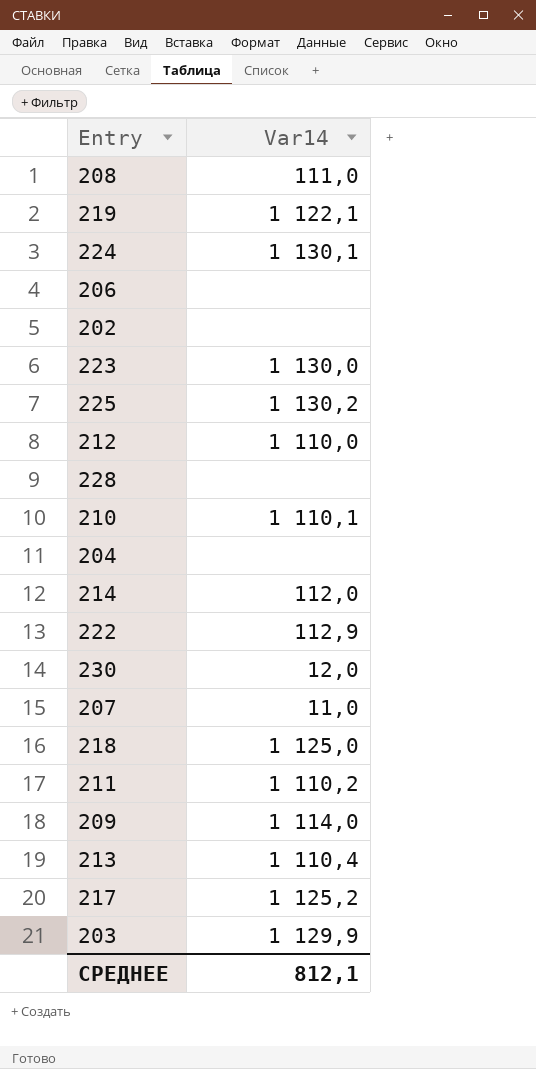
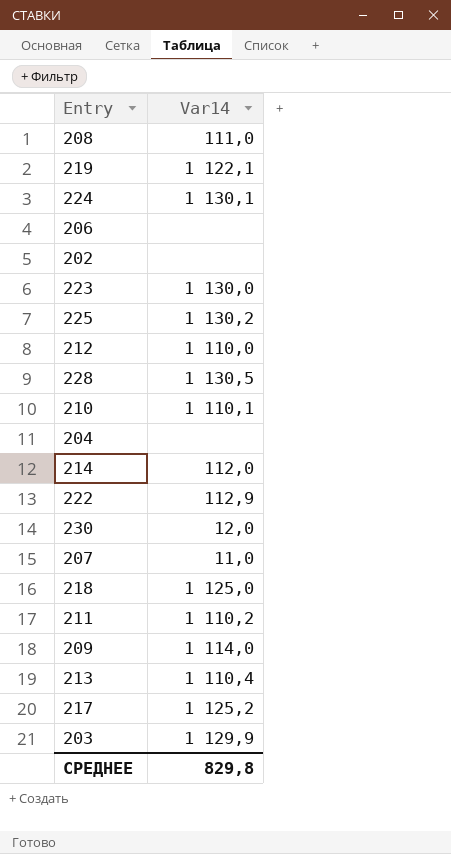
228 | Var14: none -> 1 130,5
СРЕДНЕЕ | Var14: 812,1 -> 829,8

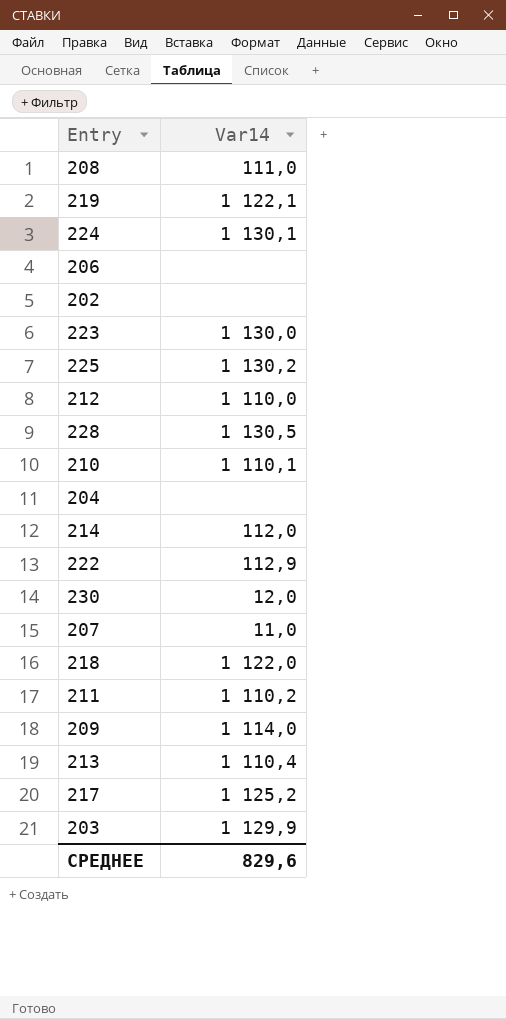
218 | Var14: 1 125,0 -> 1 122,0
СРЕДНЕЕ | Var14: 829,8 -> 829,6

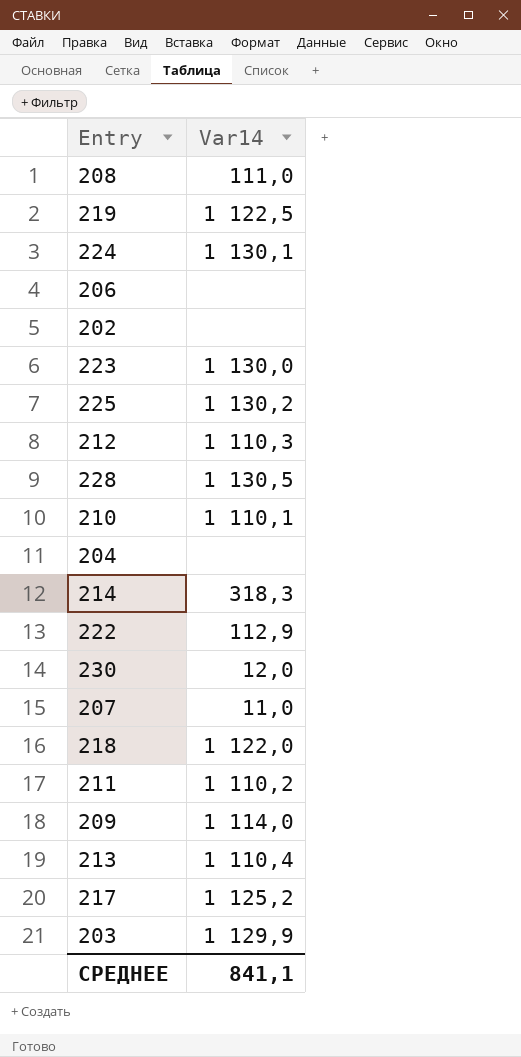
219 | Var14: 1 122,1 -> 1 122,5
212 | Var14: 1 110,0 -> 1 110,3
214 | Var14: 112,0 -> 318,3
СРЕДНЕЕ | Var14: 829,6 -> 841,1

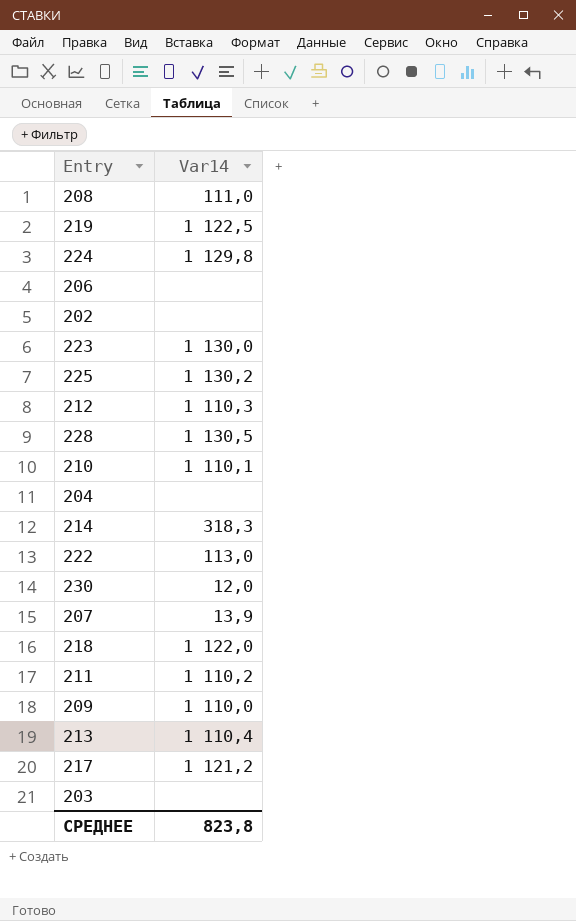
224 | Var14: 1 130,1 -> 1 129,8
222 | Var14: 112,9 -> 113,0
207 | Var14: 11,0 -> 13,9
209 | Var14: 1 114,0 -> 1 110,0
217 | Var14: 1 125,2 -> 1 121,2
203 | Var14: 1 129,9 -> none
СРЕДНЕЕ | Var14: 841,1 -> 823,8

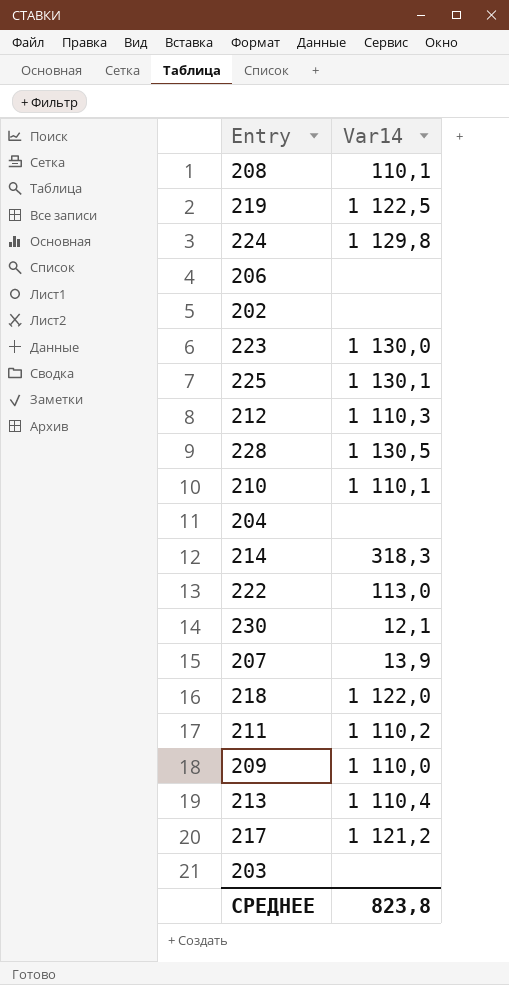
208 | Var14: 111,0 -> 110,1
225 | Var14: 1 130,2 -> 1 130,1
230 | Var14: 12,0 -> 12,1

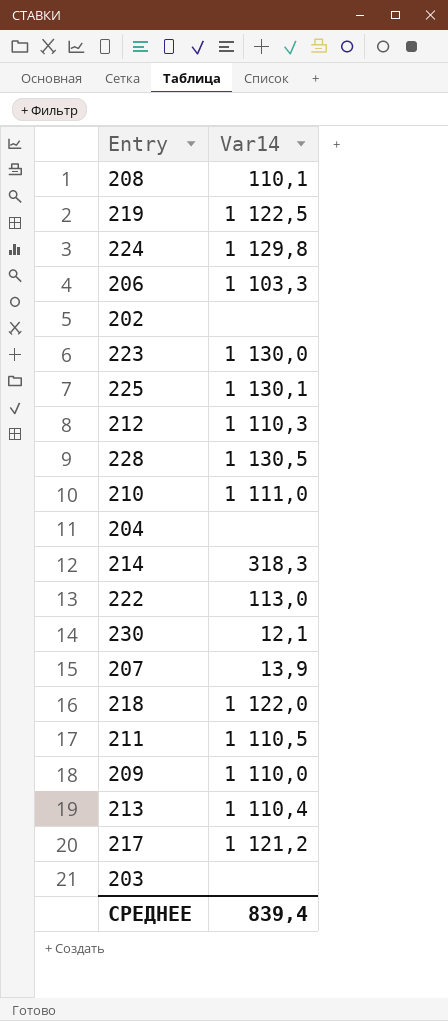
206 | Var14: none -> 1 103,3
210 | Var14: 1 110,1 -> 1 111,0
211 | Var14: 1 110,2 -> 1 110,5
СРЕДНЕЕ | Var14: 823,8 -> 839,4

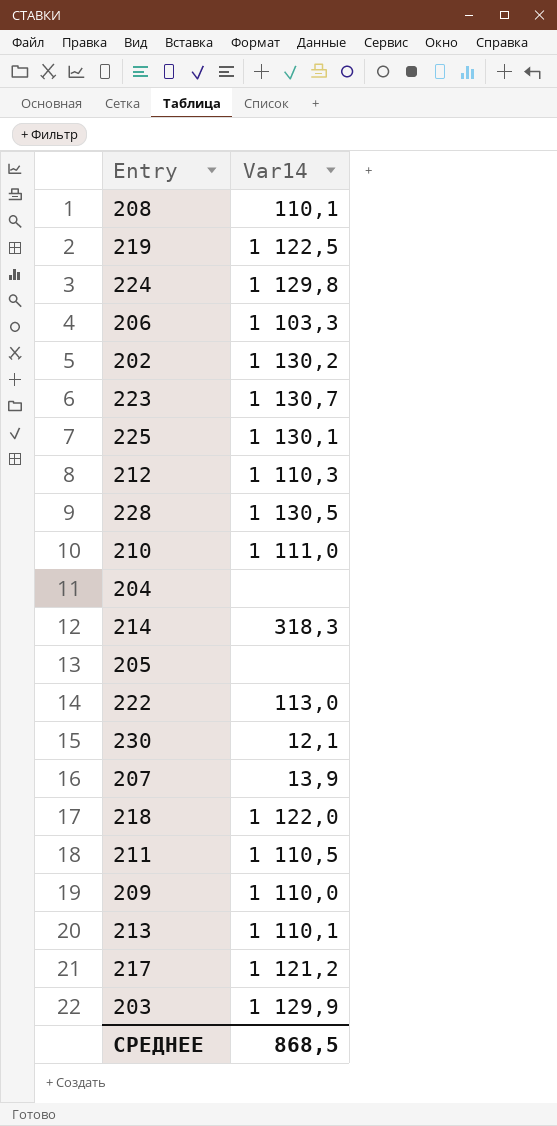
202 | Var14: none -> 1 130,2
223 | Var14: 1 130,0 -> 1 130,7
row 205: none -> none
213 | Var14: 1 110,4 -> 1 110,1
203 | Var14: none -> 1 129,9
СРЕДНЕЕ | Var14: 839,4 -> 868,5

